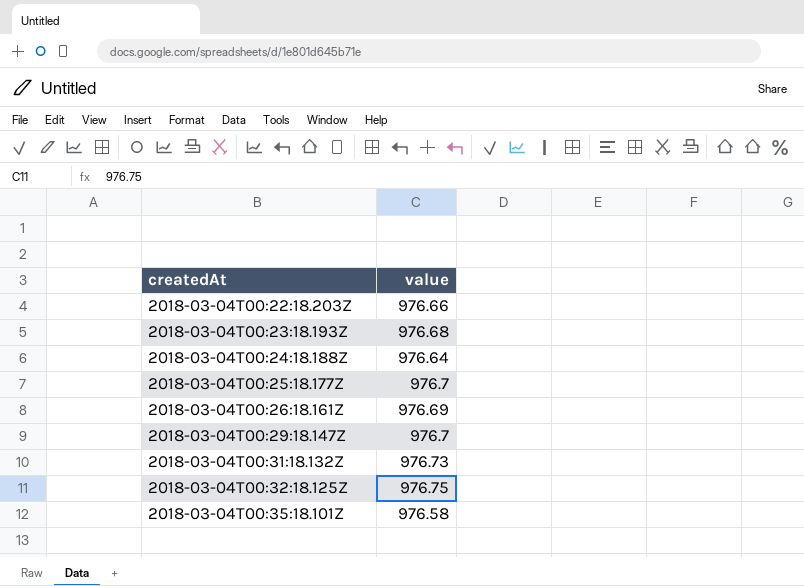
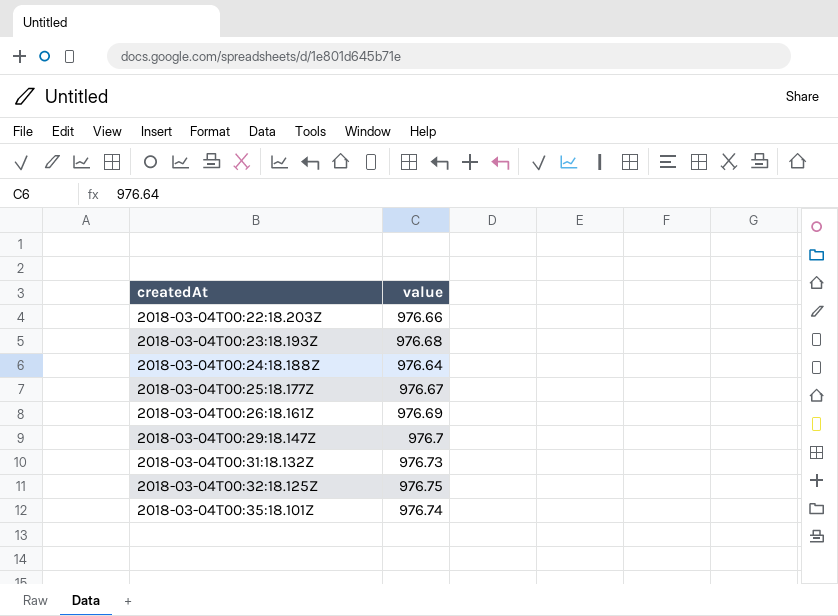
2018-03-04T00:25:18.177Z | value: 976.7 -> 976.67
2018-03-04T00:35:18.101Z | value: 976.58 -> 976.74

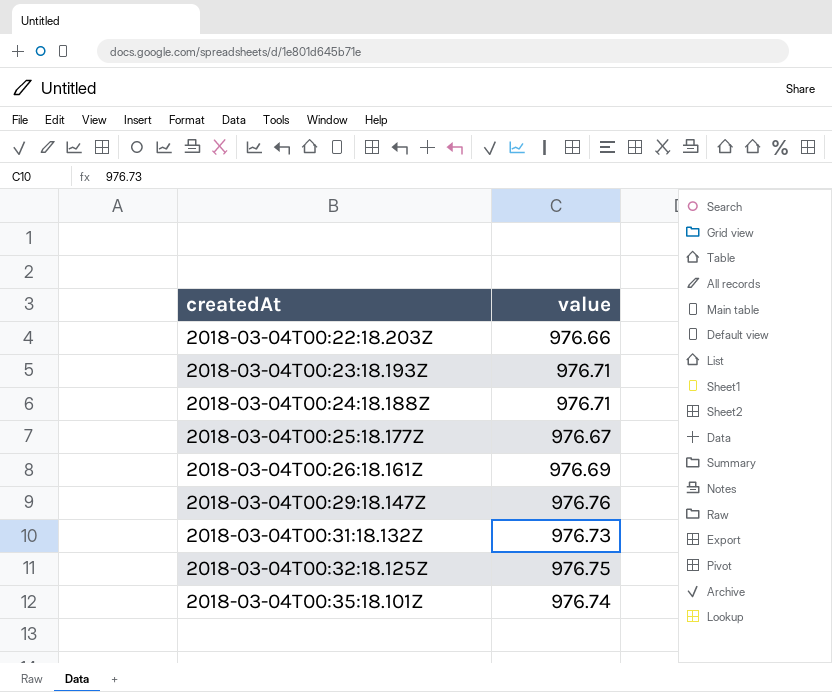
2018-03-04T00:23:18.193Z | value: 976.68 -> 976.71
2018-03-04T00:24:18.188Z | value: 976.64 -> 976.71
2018-03-04T00:29:18.147Z | value: 976.7 -> 976.76

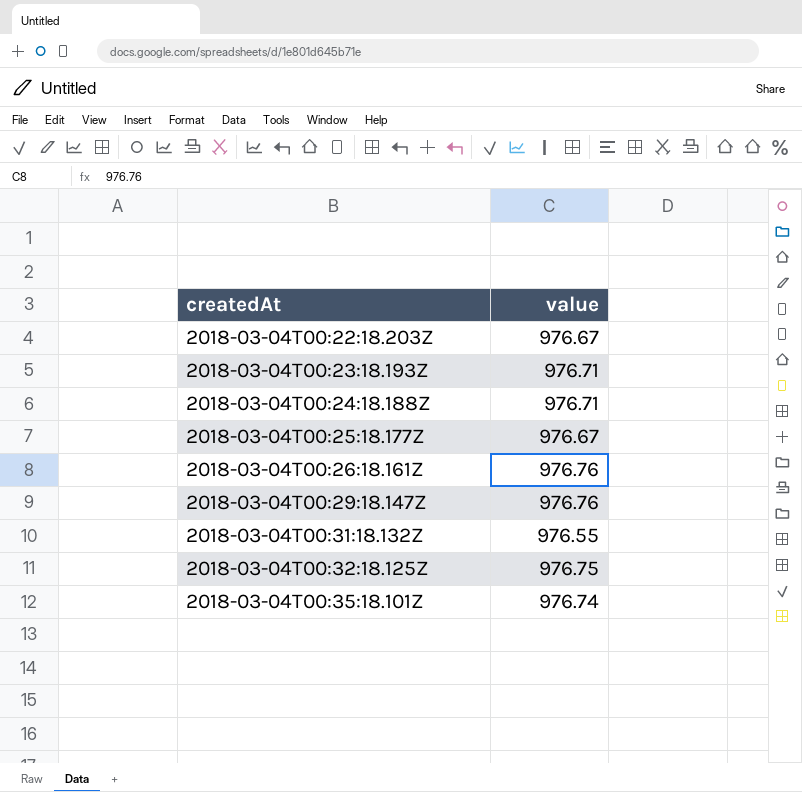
2018-03-04T00:22:18.203Z | value: 976.66 -> 976.67
2018-03-04T00:26:18.161Z | value: 976.69 -> 976.76
2018-03-04T00:31:18.132Z | value: 976.73 -> 976.55

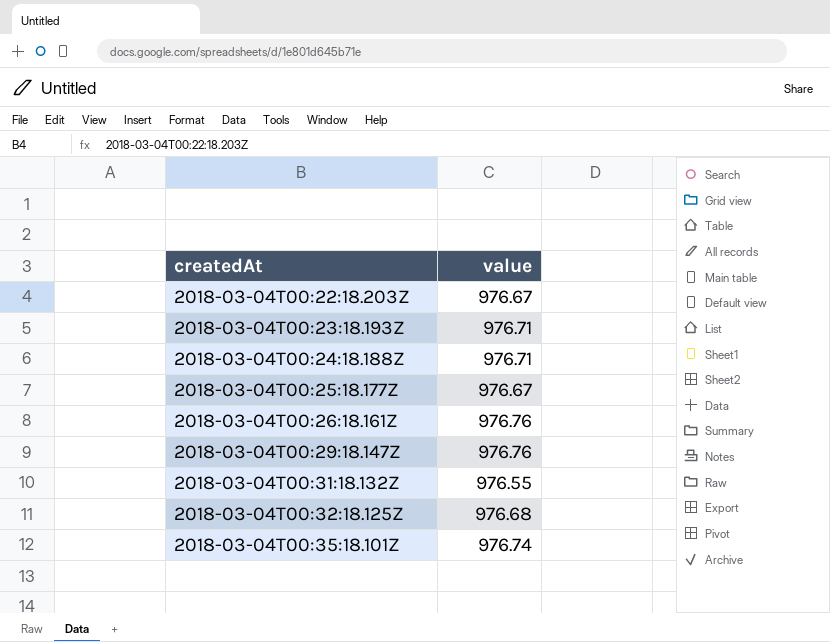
2018-03-04T00:32:18.125Z | value: 976.75 -> 976.68

